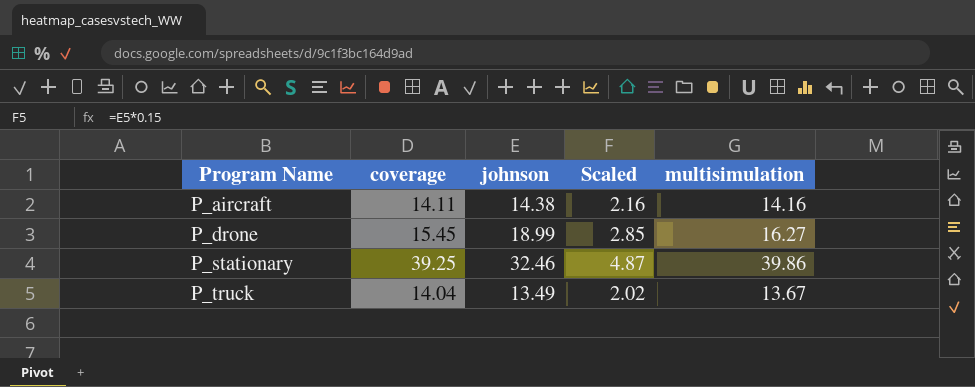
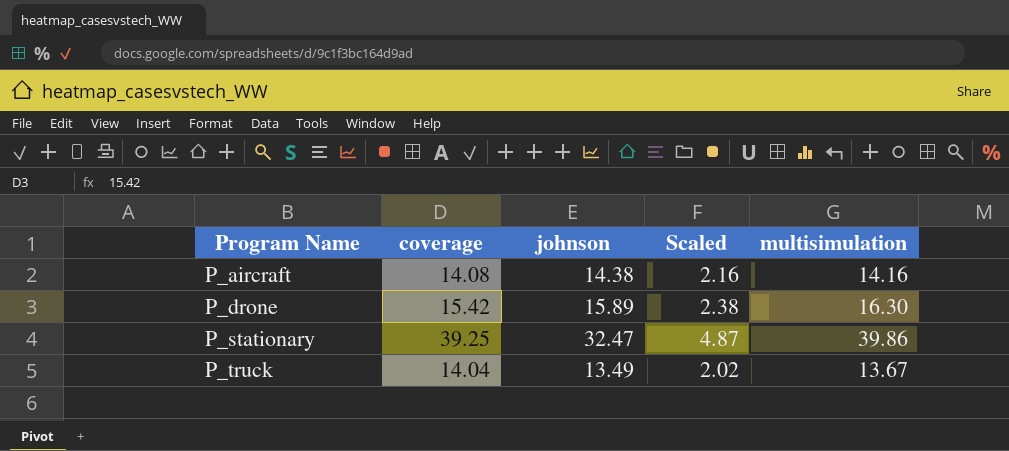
P_aircraft | coverage: 14.11 -> 14.08
P_drone | coverage: 15.45 -> 15.42
P_drone | johnson: 18.99 -> 15.89
P_drone | Scaled: 2.85 -> 2.38
P_drone | multisimulation: 16.27 -> 16.30
P_stationary | johnson: 32.46 -> 32.47

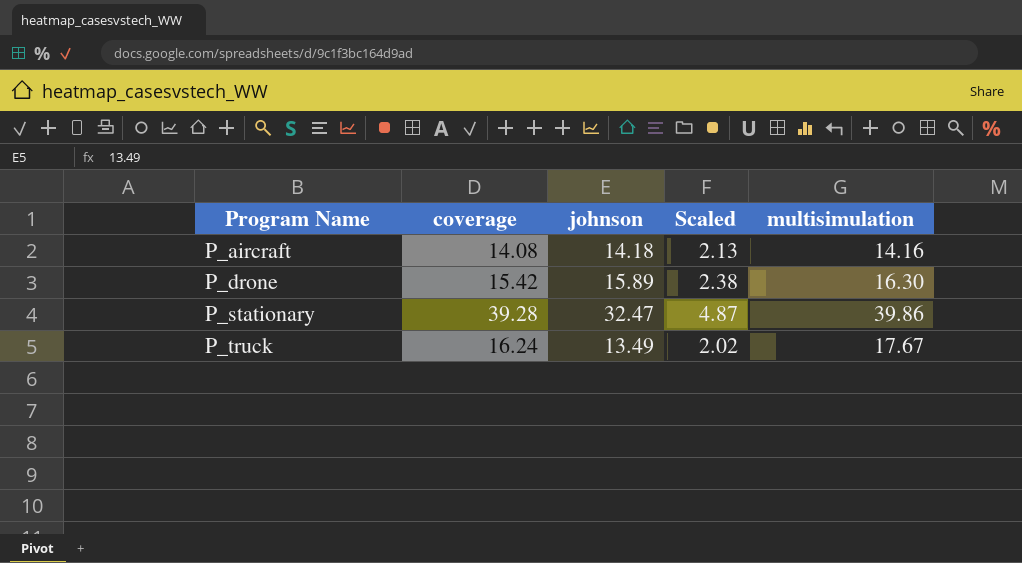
P_aircraft | johnson: 14.38 -> 14.18
P_aircraft | Scaled: 2.16 -> 2.13
P_stationary | coverage: 39.25 -> 39.28
P_truck | coverage: 14.04 -> 16.24
P_truck | multisimulation: 13.67 -> 17.67

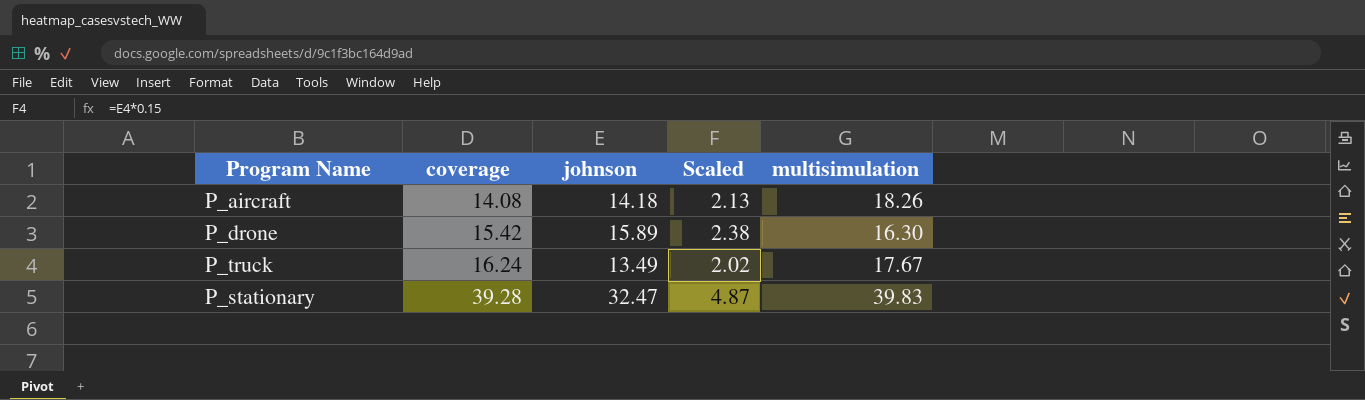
row order: Program Name ascending -> coverage ascending
P_aircraft | multisimulation: 14.16 -> 18.26
P_stationary | multisimulation: 39.86 -> 39.83

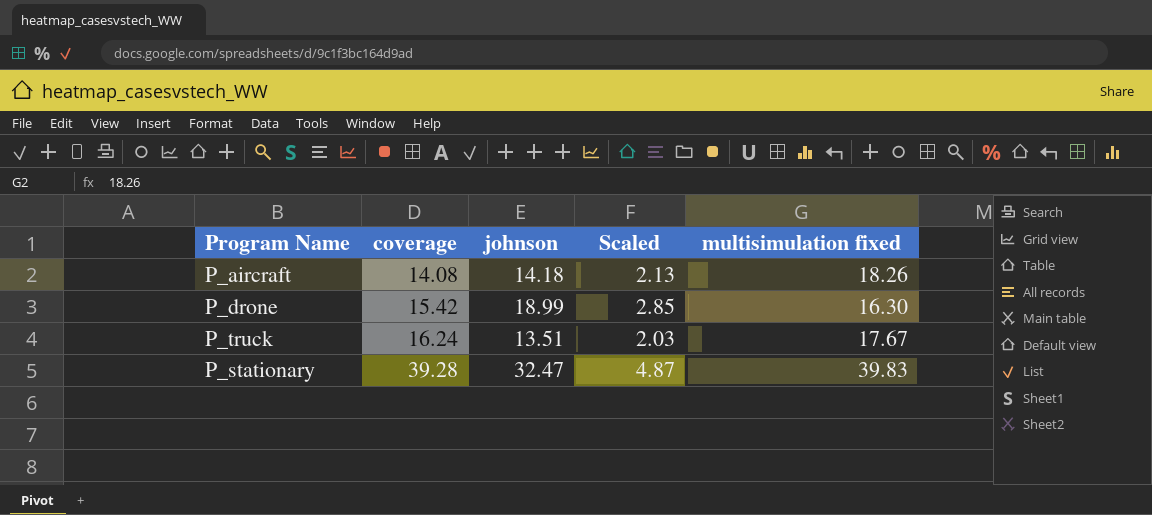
column name: multisimulation -> multisimulation fixed
P_drone | johnson: 15.89 -> 18.99
P_drone | Scaled: 2.38 -> 2.85
P_truck | johnson: 13.49 -> 13.51
P_truck | Scaled: 2.02 -> 2.03

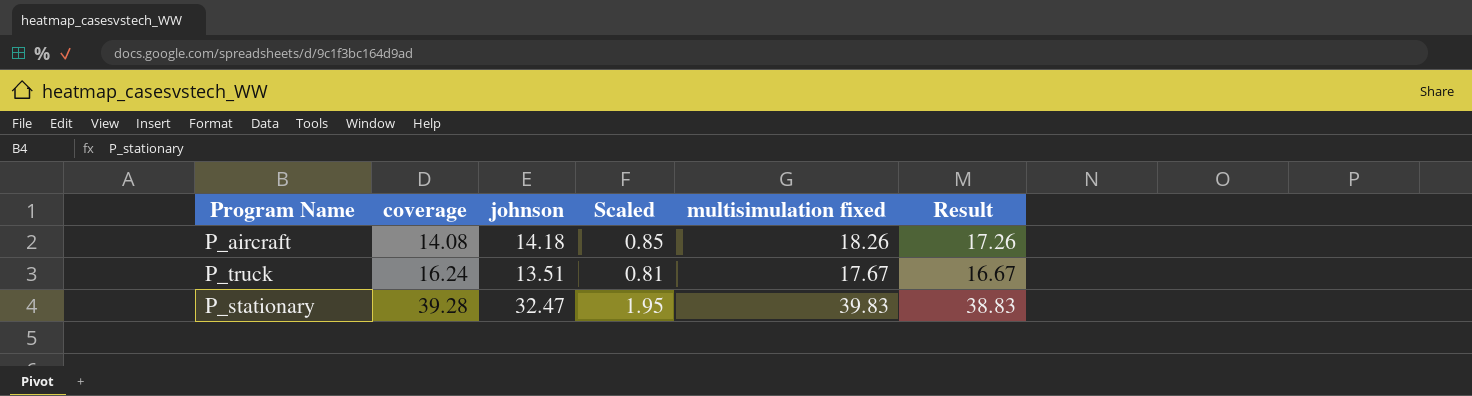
column Scaled | formula: [johnson] * 0.15 -> [johnson] * 0.06
column Result | formula: none -> [multisimulation fixed] - 1
row P_drone: 15.42 | 18.99 | 2.85 | 16.30 -> none

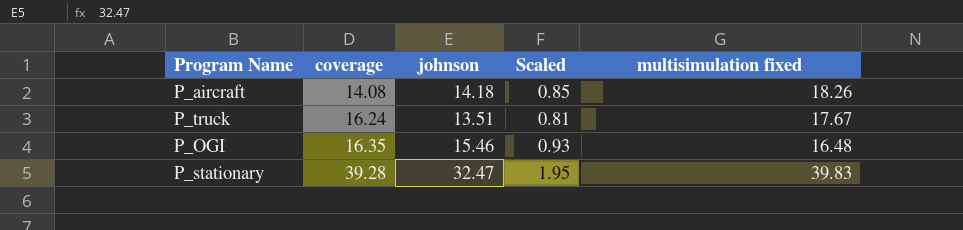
column Result | formula: [multisimulation fixed] - 1 -> none
row P_OGI: none -> 16.35 | 15.46 | 0.93 | 16.48

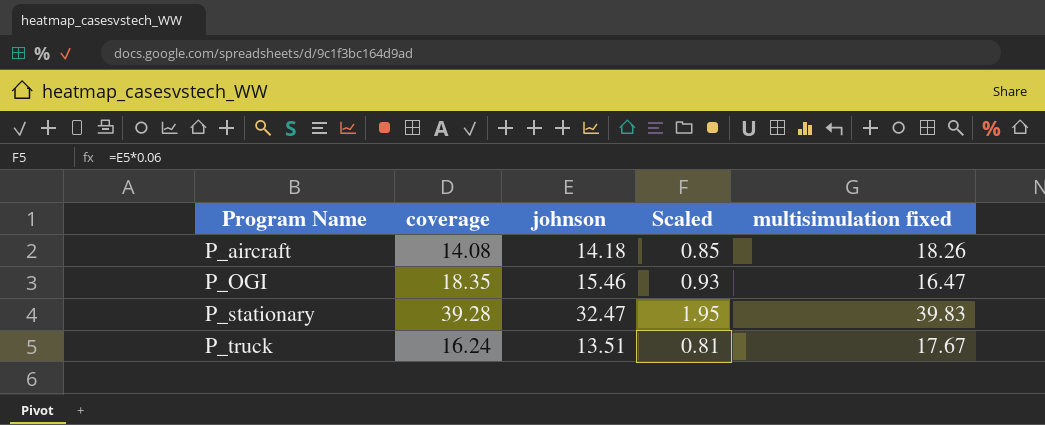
row order: coverage ascending -> Program Name ascending
P_OGI | coverage: 16.35 -> 18.35
P_OGI | multisimulation fixed: 16.48 -> 16.47

